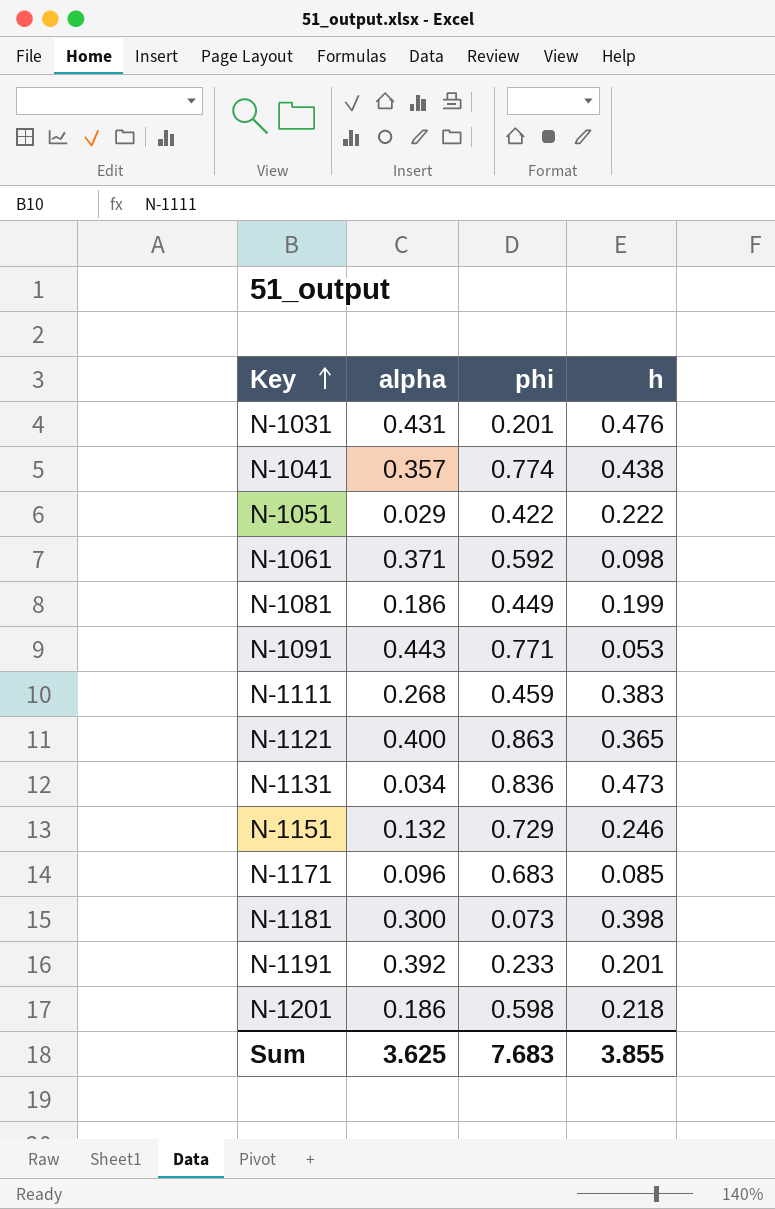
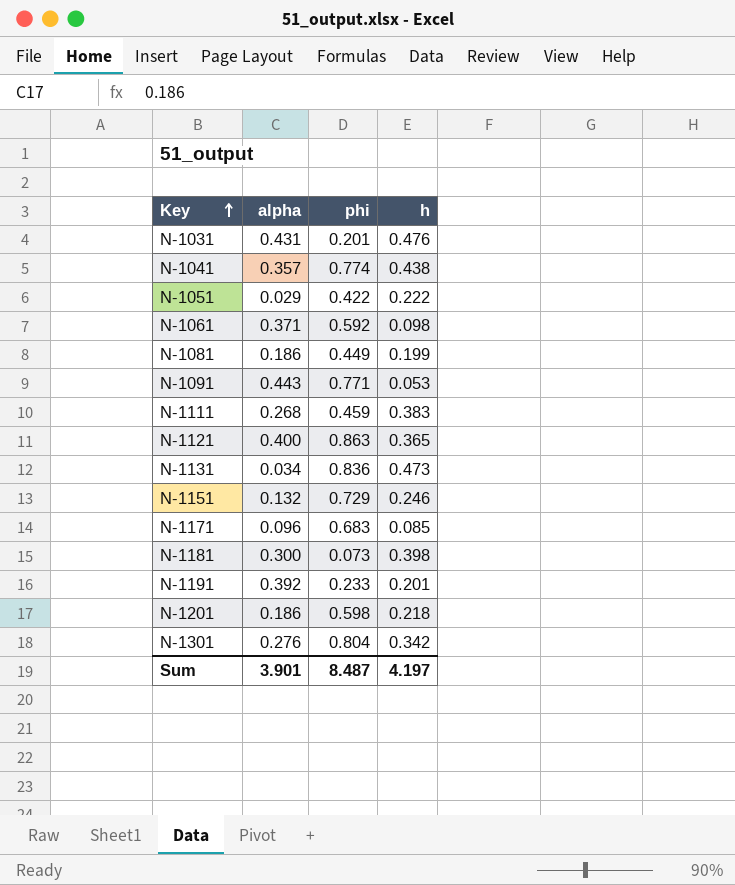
row N-1301: none -> 0.276 | 0.804 | 0.342
Sum | alpha: 3.625 -> 3.901
Sum | phi: 7.683 -> 8.487
Sum | h: 3.855 -> 4.197

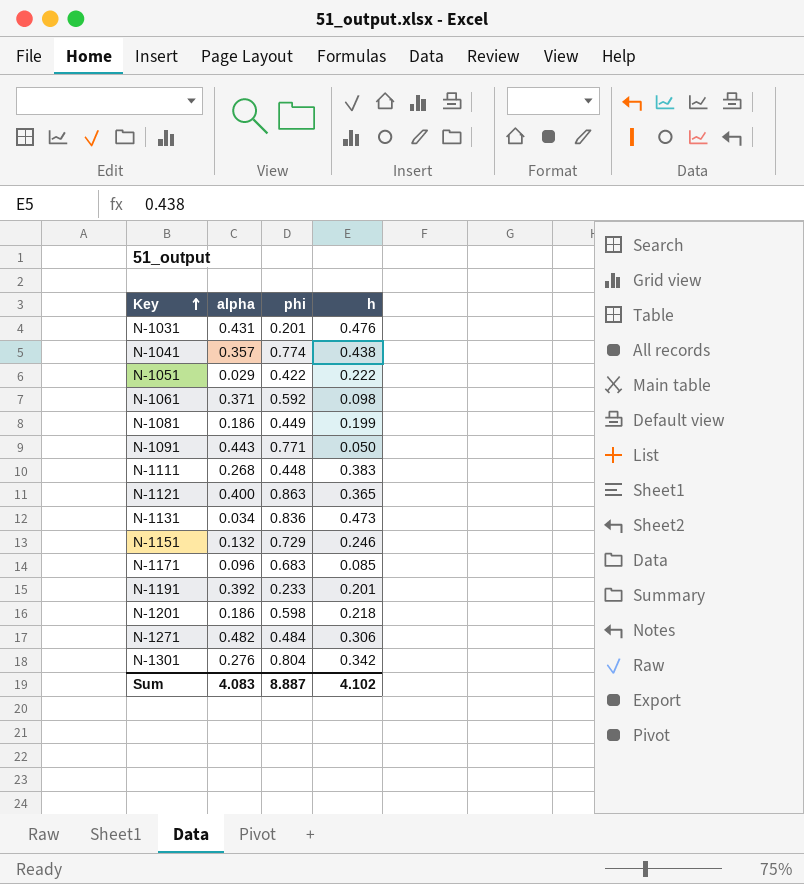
row N-1181: 0.300 | 0.073 | 0.398 -> none
N-1091 | h: 0.053 -> 0.050
N-1111 | phi: 0.459 -> 0.448
row N-1271: none -> 0.482 | 0.484 | 0.306
Sum | alpha: 3.901 -> 4.083
Sum | phi: 8.487 -> 8.887
Sum | h: 4.197 -> 4.102

